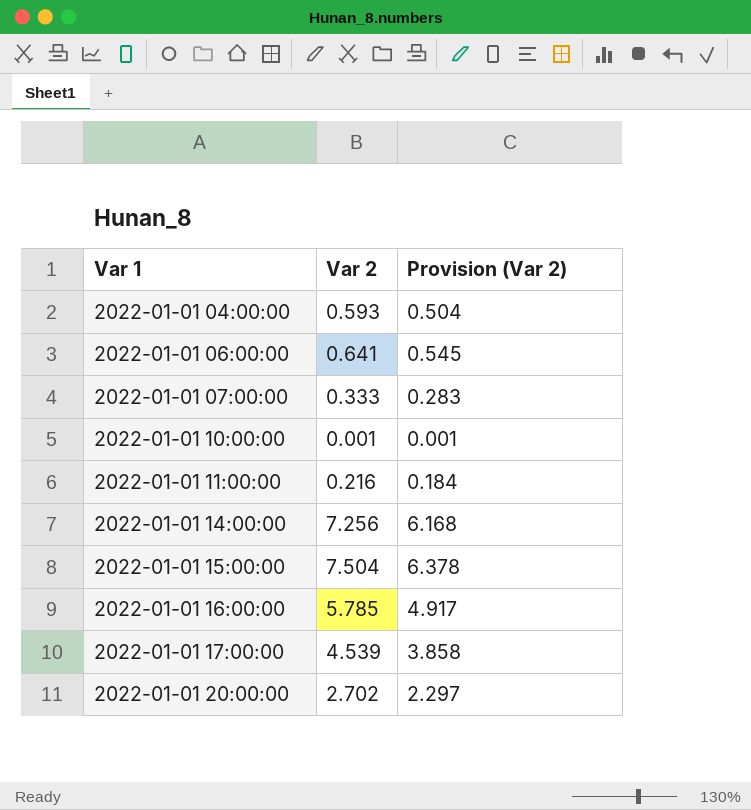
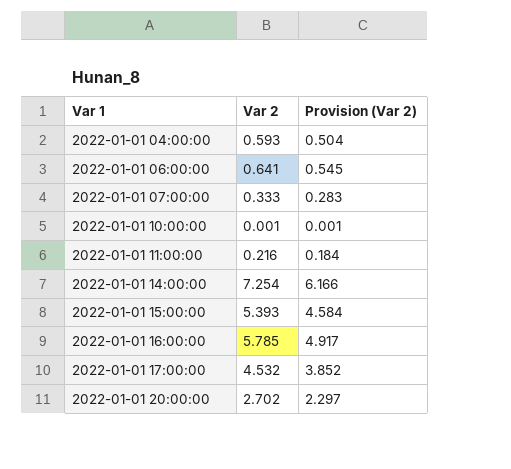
2022-01-01 14:00:00 | Var 2: 7.256 -> 7.254
2022-01-01 14:00:00 | Provision (Var 2): 6.168 -> 6.166
2022-01-01 15:00:00 | Var 2: 7.504 -> 5.393
2022-01-01 15:00:00 | Provision (Var 2): 6.378 -> 4.584
2022-01-01 17:00:00 | Var 2: 4.539 -> 4.532
2022-01-01 17:00:00 | Provision (Var 2): 3.858 -> 3.852

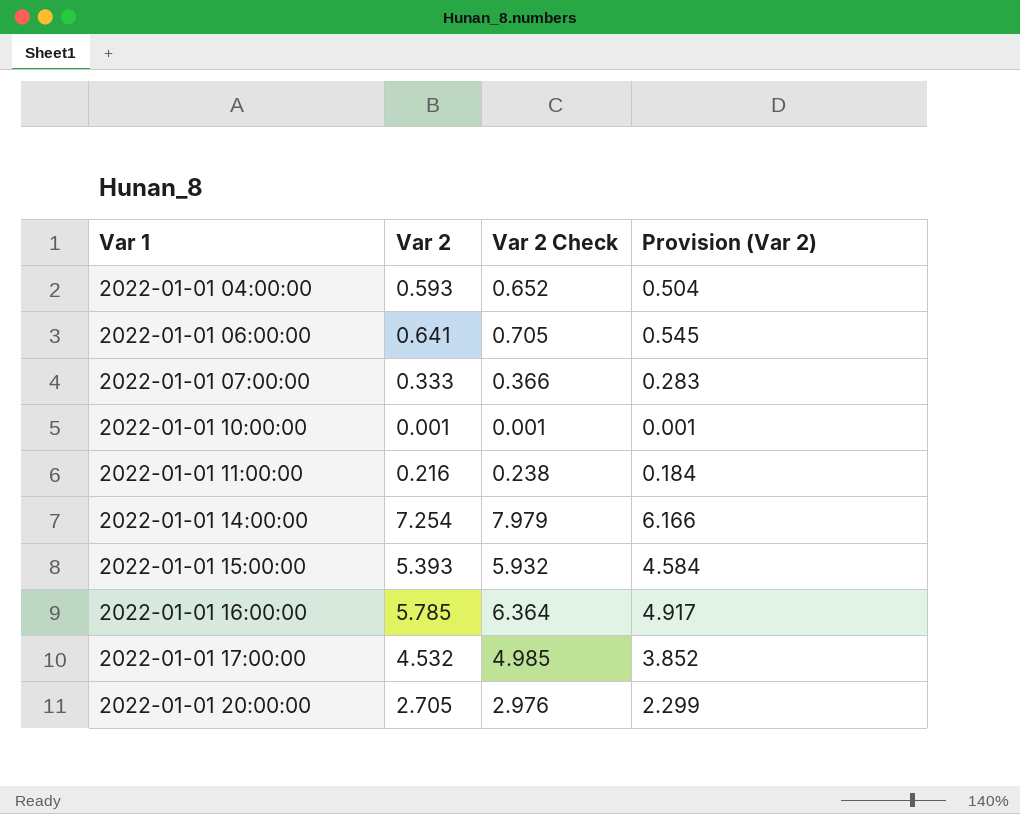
column Var 2 Check | formula: none -> [Var 2] * 1.1
2022-01-01 20:00:00 | Var 2: 2.702 -> 2.705
2022-01-01 20:00:00 | Provision (Var 2): 2.297 -> 2.299

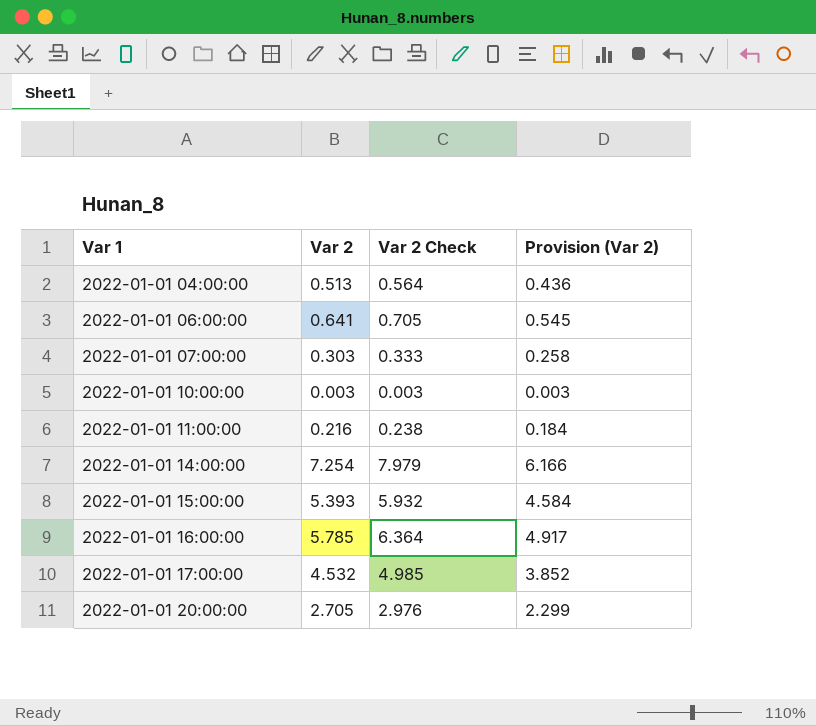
2022-01-01 04:00:00 | Var 2: 0.593 -> 0.513
2022-01-01 04:00:00 | Var 2 Check: 0.652 -> 0.564
2022-01-01 04:00:00 | Provision (Var 2): 0.504 -> 0.436
2022-01-01 07:00:00 | Var 2: 0.333 -> 0.303
2022-01-01 07:00:00 | Var 2 Check: 0.366 -> 0.333
2022-01-01 07:00:00 | Provision (Var 2): 0.283 -> 0.258
2022-01-01 10:00:00 | Var 2: 0.001 -> 0.003
2022-01-01 10:00:00 | Var 2 Check: 0.001 -> 0.003
2022-01-01 10:00:00 | Provision (Var 2): 0.001 -> 0.003

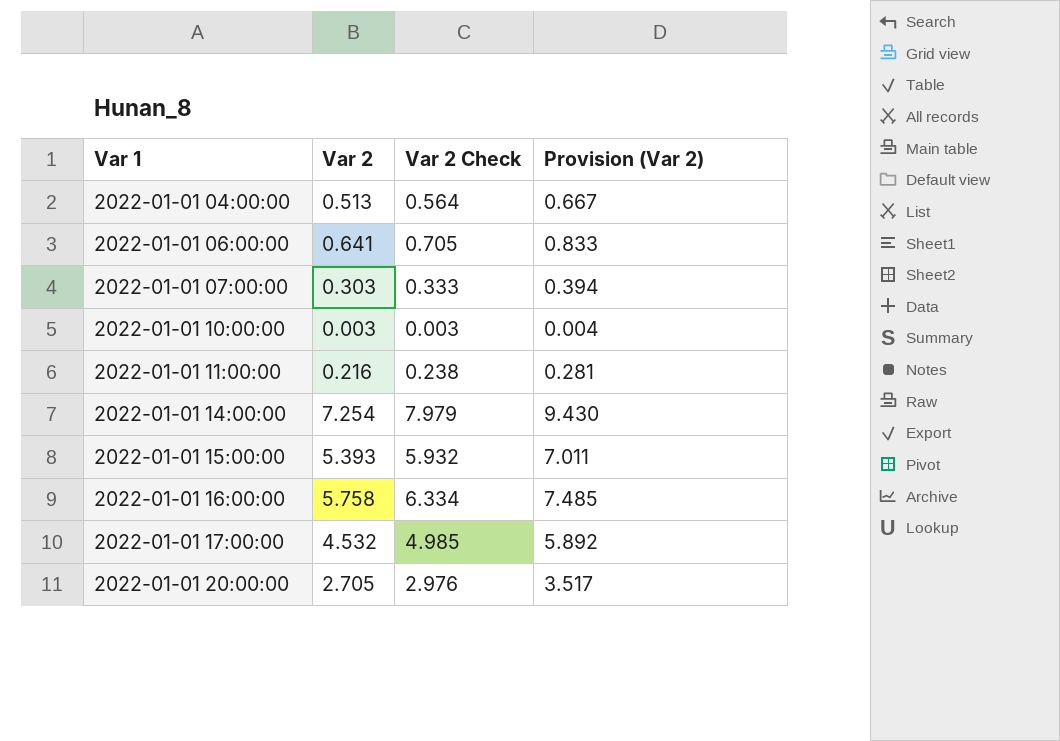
column Provision (Var 2) | formula: [Var 2] * 0.85 -> [Var 2] * 1.3
2022-01-01 16:00:00 | Var 2: 5.785 -> 5.758
2022-01-01 16:00:00 | Var 2 Check: 6.364 -> 6.334

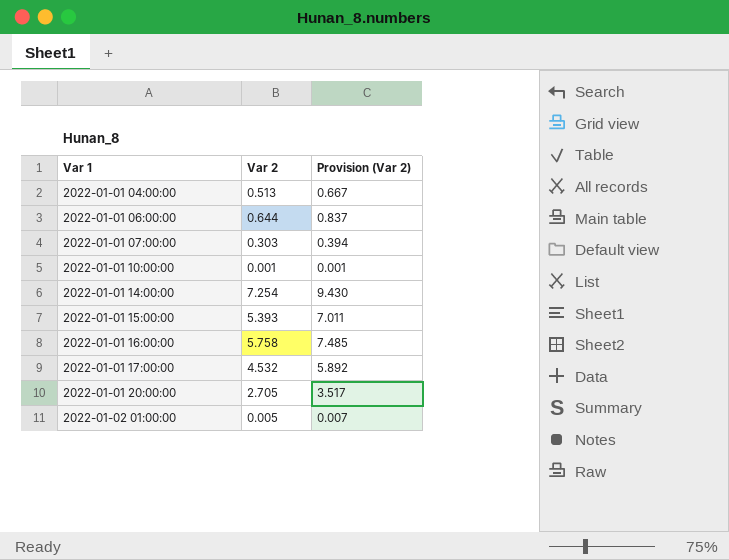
column Var 2 Check | formula: [Var 2] * 1.1 -> none
row 2022-01-01 11:00:00: 0.216 | 0.238 | 0.281 -> none
2022-01-01 06:00:00 | Var 2: 0.641 -> 0.644
2022-01-01 06:00:00 | Provision (Var 2): 0.833 -> 0.837
2022-01-01 10:00:00 | Var 2: 0.003 -> 0.001
2022-01-01 10:00:00 | Provision (Var 2): 0.004 -> 0.001
row 2022-01-02 01:00:00: none -> 0.005 | 0.007

